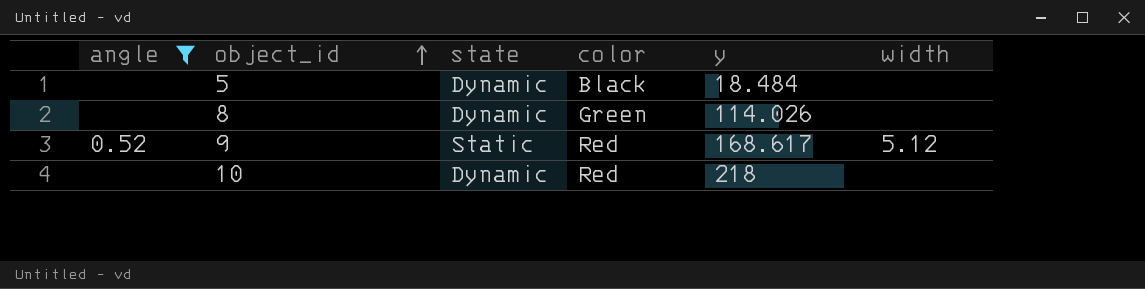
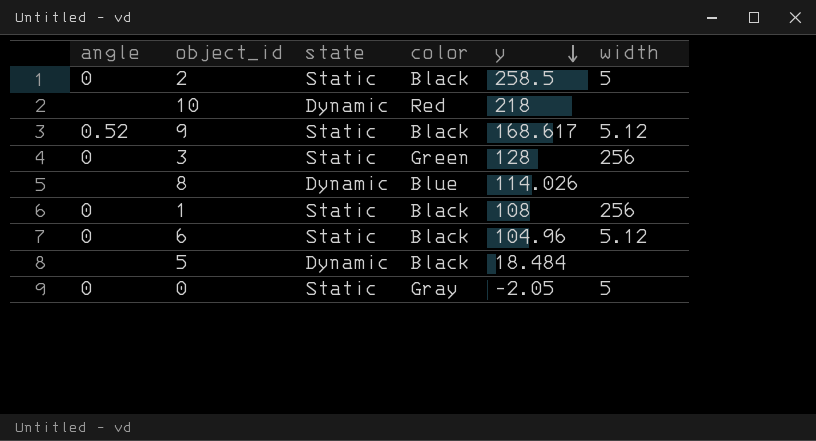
filter: angle != 0 -> none
row order: object_id ascending -> y descending
9 | color: Red -> Black
8 | color: Green -> Blue

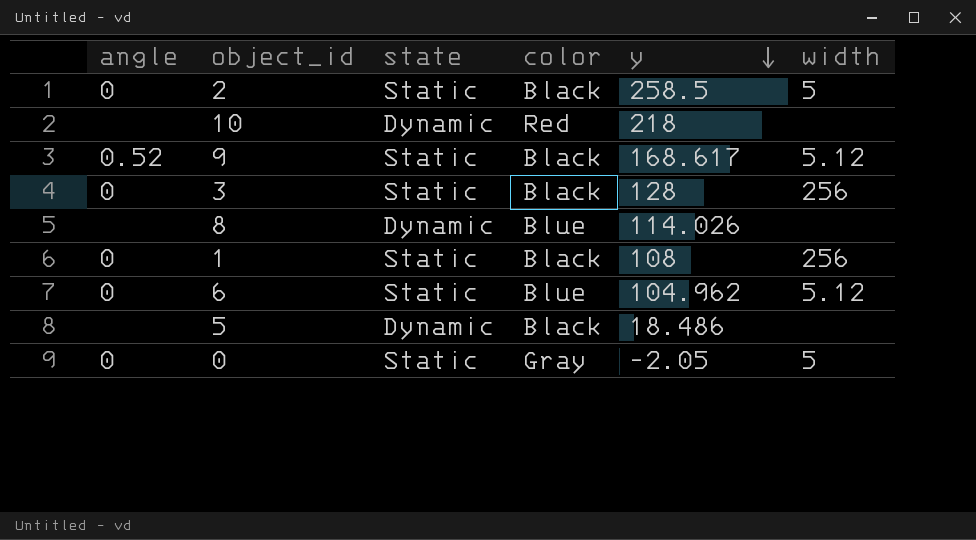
3 | color: Green -> Black
6 | color: Black -> Blue
6 | y: 104.96 -> 104.962
5 | y: 18.484 -> 18.486

